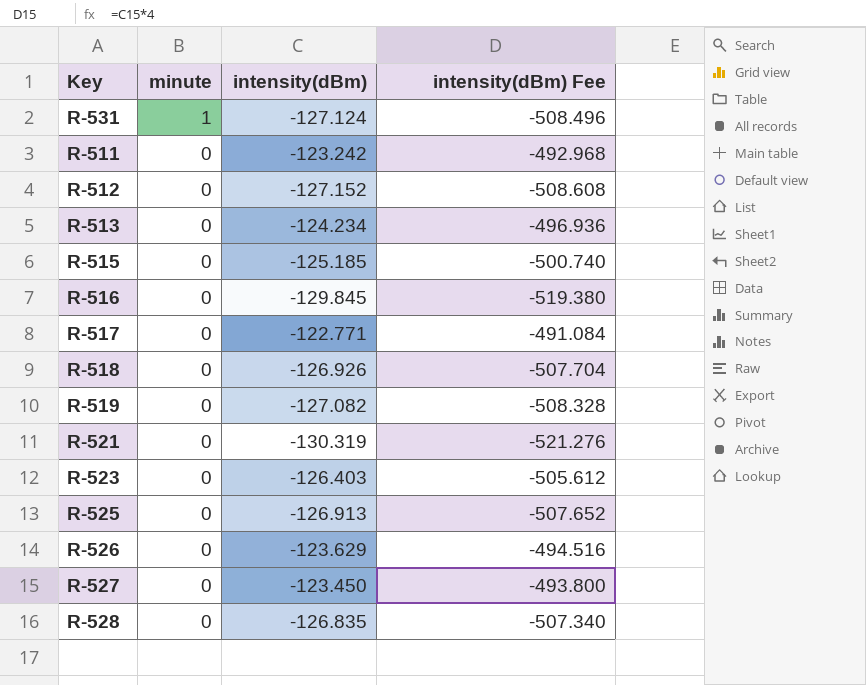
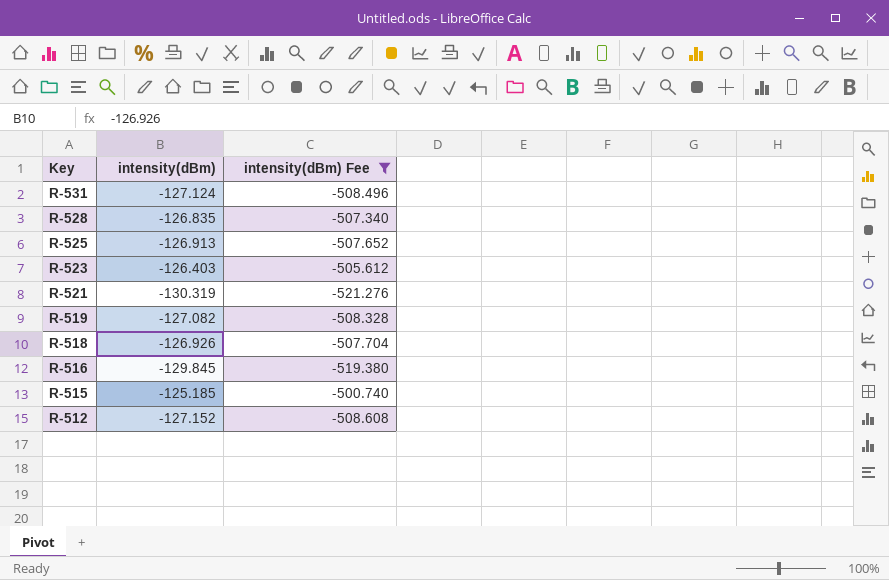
filter: none -> intensity(dBm) Fee <= -500.740
row order: minute descending -> Key descending
column minute | position: 2 -> none

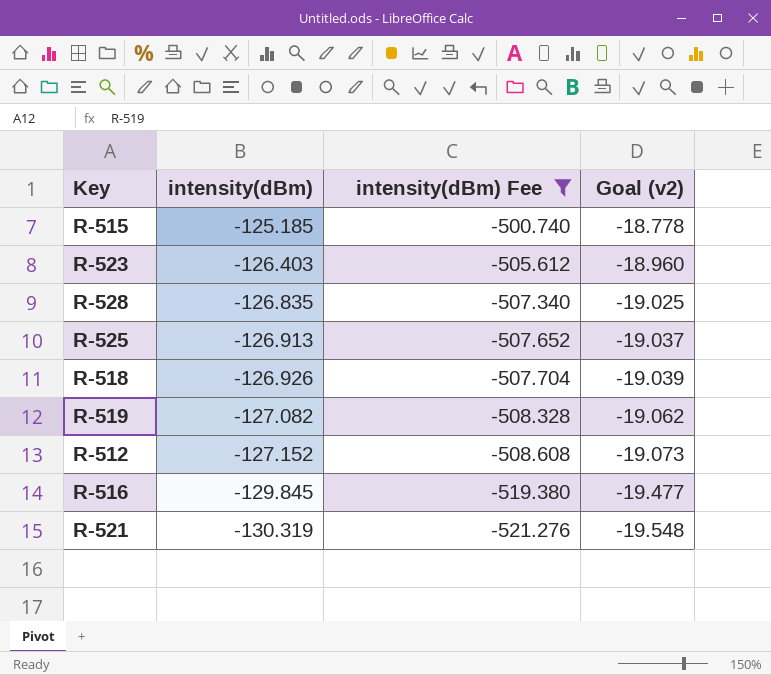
row order: Key descending -> intensity(dBm) descending
column Goal (v2) | formula: none -> [intensity(dBm)] * 0.15
row R-531: -127.124 | -508.496 -> none

